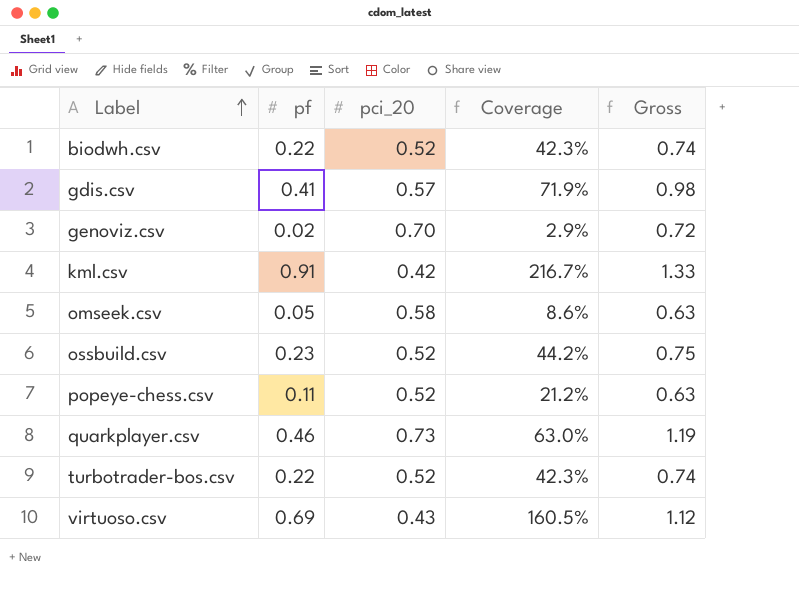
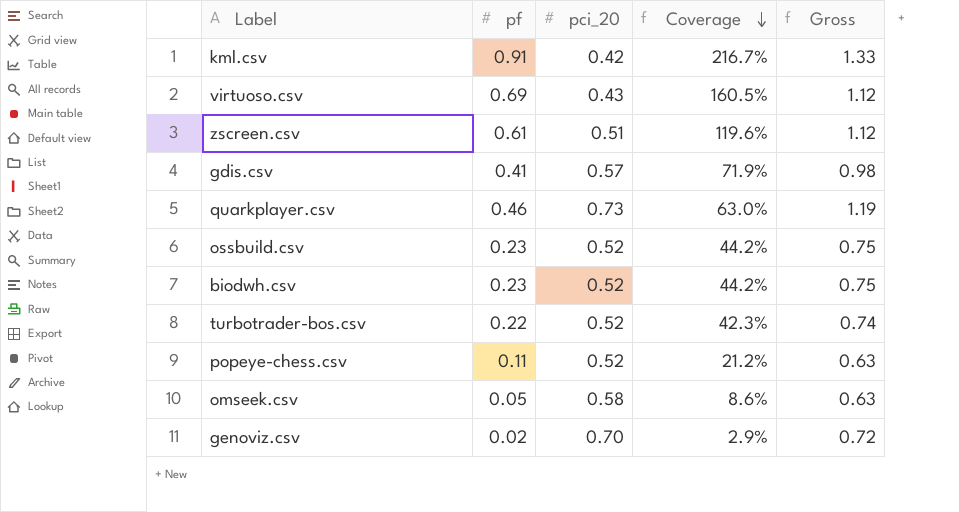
row order: Label ascending -> Coverage descending
row zscreen.csv: none -> 0.61 | 0.51 | 119.6% | 1.12
biodwh.csv | pf: 0.22 -> 0.23
biodwh.csv | Coverage: 42.3% -> 44.2%
biodwh.csv | Gross: 0.74 -> 0.75

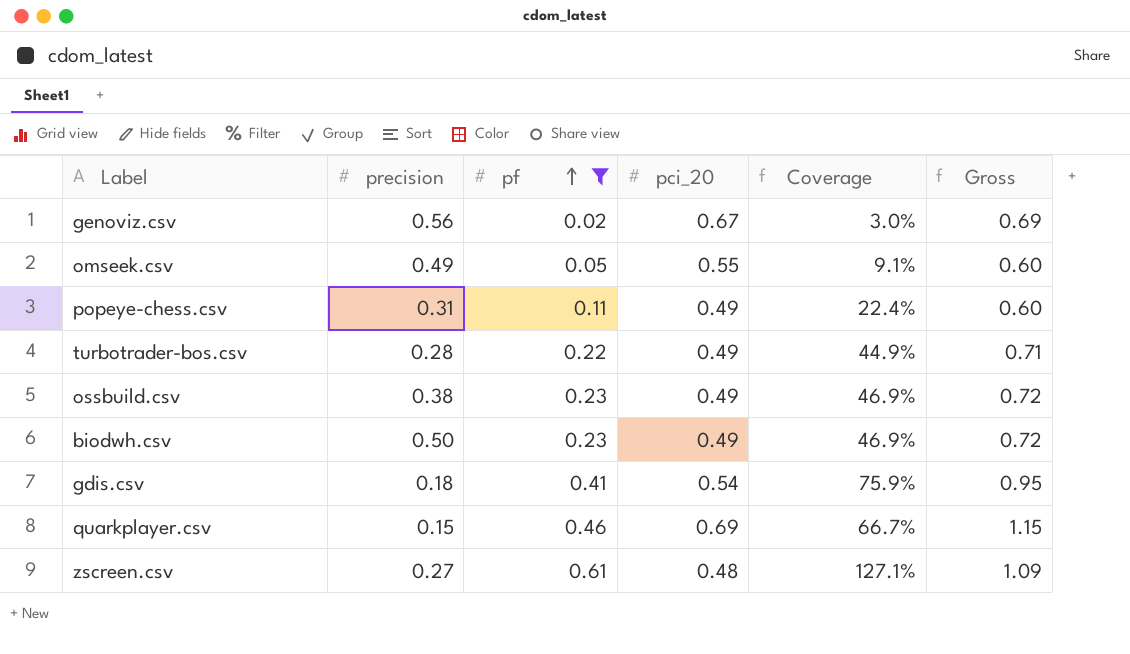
filter: none -> pf <= 0.61
row order: Coverage descending -> pf ascending
column precision | position: none -> 2
genoviz.csv | pci_20: 0.70 -> 0.67
genoviz.csv | Coverage: 2.9% -> 3.0%
genoviz.csv | Gross: 0.72 -> 0.69
omseek.csv | pci_20: 0.58 -> 0.55
omseek.csv | Coverage: 8.6% -> 9.1%
omseek.csv | Gross: 0.63 -> 0.60
popeye-chess.csv | pci_20: 0.52 -> 0.49
popeye-chess.csv | Coverage: 21.2% -> 22.4%
popeye-chess.csv | Gross: 0.63 -> 0.60
turbotrader-bos.csv | pci_20: 0.52 -> 0.49
turbotrader-bos.csv | Coverage: 42.3% -> 44.9%
turbotrader-bos.csv | Gross: 0.74 -> 0.71
ossbuild.csv | pci_20: 0.52 -> 0.49
ossbuild.csv | Coverage: 44.2% -> 46.9%
ossbuild.csv | Gross: 0.75 -> 0.72
biodwh.csv | pci_20: 0.52 -> 0.49
biodwh.csv | Coverage: 44.2% -> 46.9%
biodwh.csv | Gross: 0.75 -> 0.72
gdis.csv | pci_20: 0.57 -> 0.54
gdis.csv | Coverage: 71.9% -> 75.9%
gdis.csv | Gross: 0.98 -> 0.95
quarkplayer.csv | pci_20: 0.73 -> 0.69
quarkplayer.csv | Coverage: 63.0% -> 66.7%
quarkplayer.csv | Gross: 1.19 -> 1.15
zscreen.csv | pci_20: 0.51 -> 0.48
zscreen.csv | Coverage: 119.6% -> 127.1%
zscreen.csv | Gross: 1.12 -> 1.09

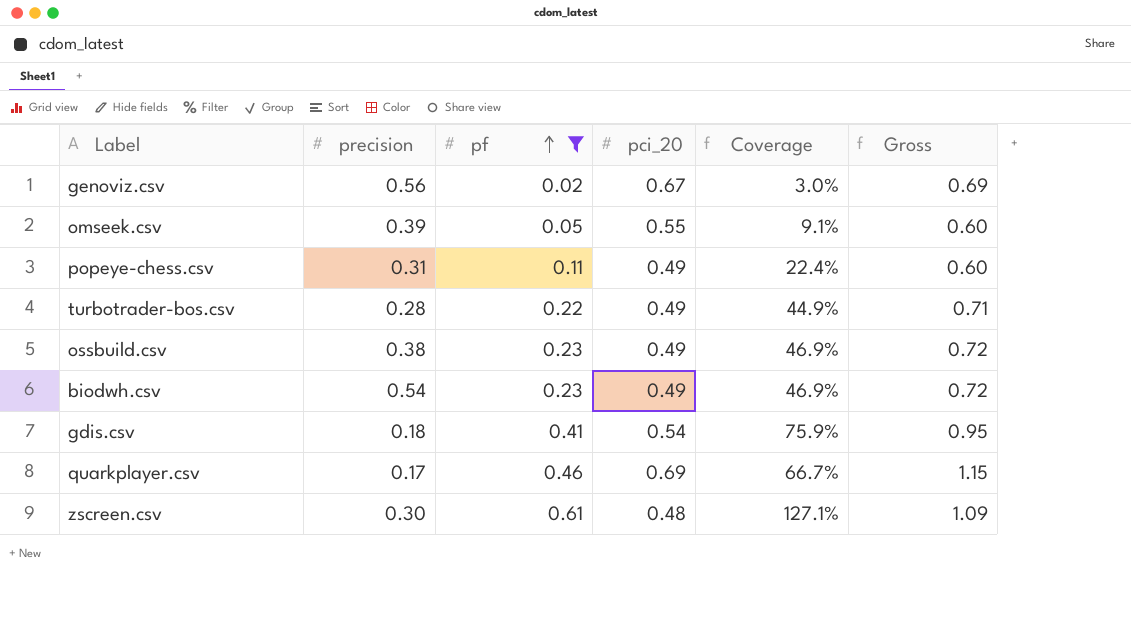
omseek.csv | precision: 0.49 -> 0.39
biodwh.csv | precision: 0.50 -> 0.54
quarkplayer.csv | precision: 0.15 -> 0.17
zscreen.csv | precision: 0.27 -> 0.30

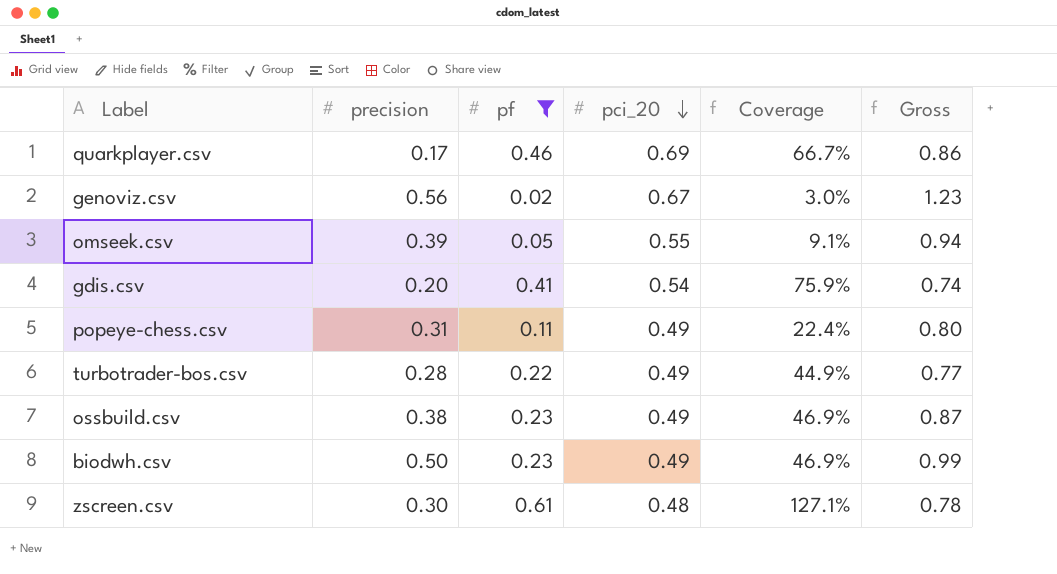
row order: pf ascending -> pci_20 descending
column Gross | formula: [pf] + [pci_20] -> [precision] + [pci_20]
gdis.csv | precision: 0.18 -> 0.20
biodwh.csv | precision: 0.54 -> 0.50

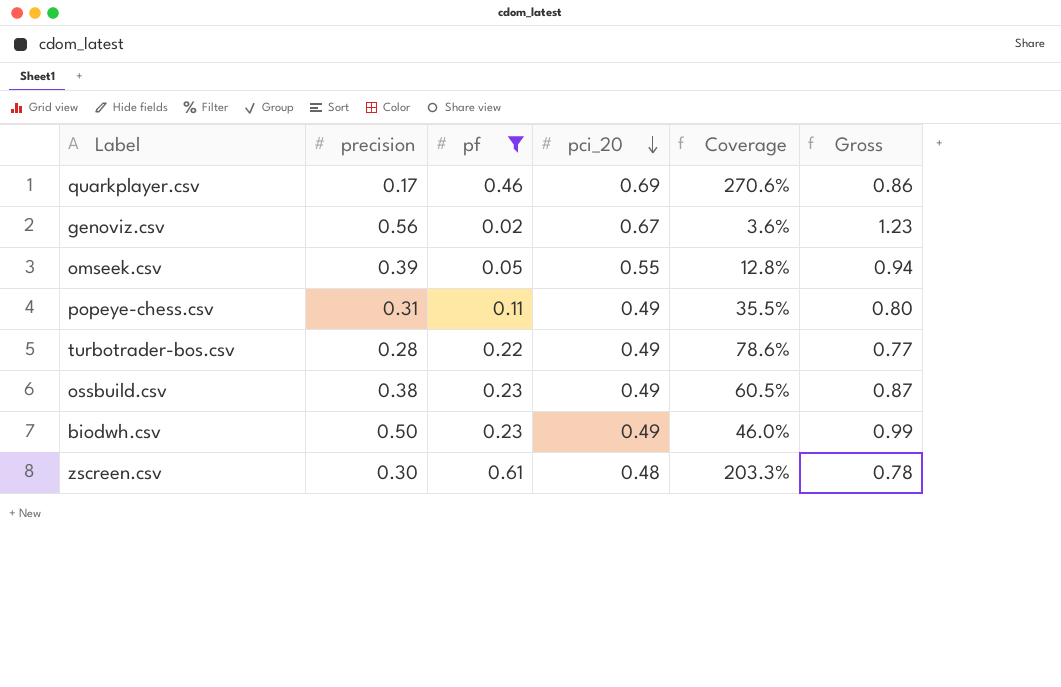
column Coverage | formula: [pf] / [pci_20] -> [pf] / [precision]
row gdis.csv: 0.20 | 0.41 | 0.54 | 75.9% | 0.74 -> none

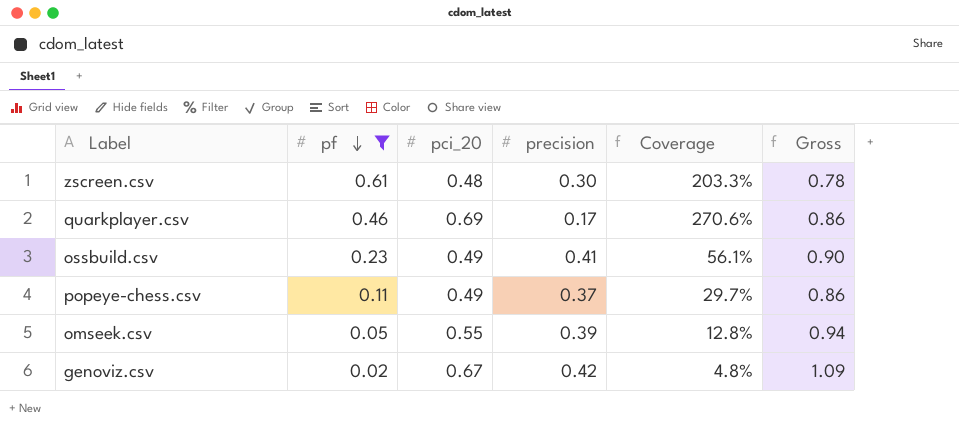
row order: pci_20 descending -> pf descending
column precision | position: 2 -> 4
row turbotrader-bos.csv: 0.28 | 0.22 | 0.49 | 78.6% | 0.77 -> none
row biodwh.csv: 0.50 | 0.23 | 0.49 | 46.0% | 0.99 -> none
ossbuild.csv | precision: 0.38 -> 0.41
ossbuild.csv | Coverage: 60.5% -> 56.1%
ossbuild.csv | Gross: 0.87 -> 0.90
popeye-chess.csv | precision: 0.31 -> 0.37
popeye-chess.csv | Coverage: 35.5% -> 29.7%
popeye-chess.csv | Gross: 0.80 -> 0.86
genoviz.csv | precision: 0.56 -> 0.42
genoviz.csv | Coverage: 3.6% -> 4.8%
genoviz.csv | Gross: 1.23 -> 1.09

